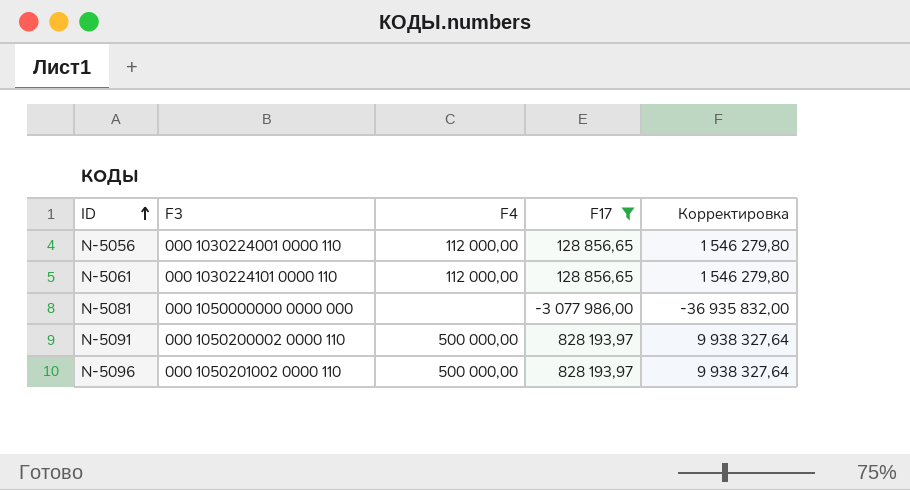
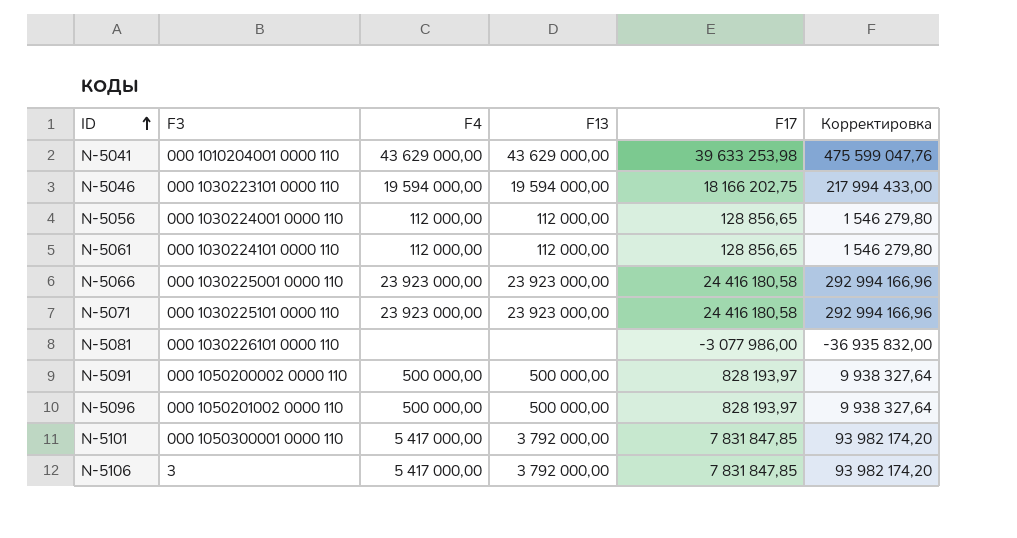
filter: F17 <= 828 193,97 -> none
column F13 | position: none -> 4
N-5081 | F3: 000 1050000000 0000 000 -> 000 1030226101 0000 110

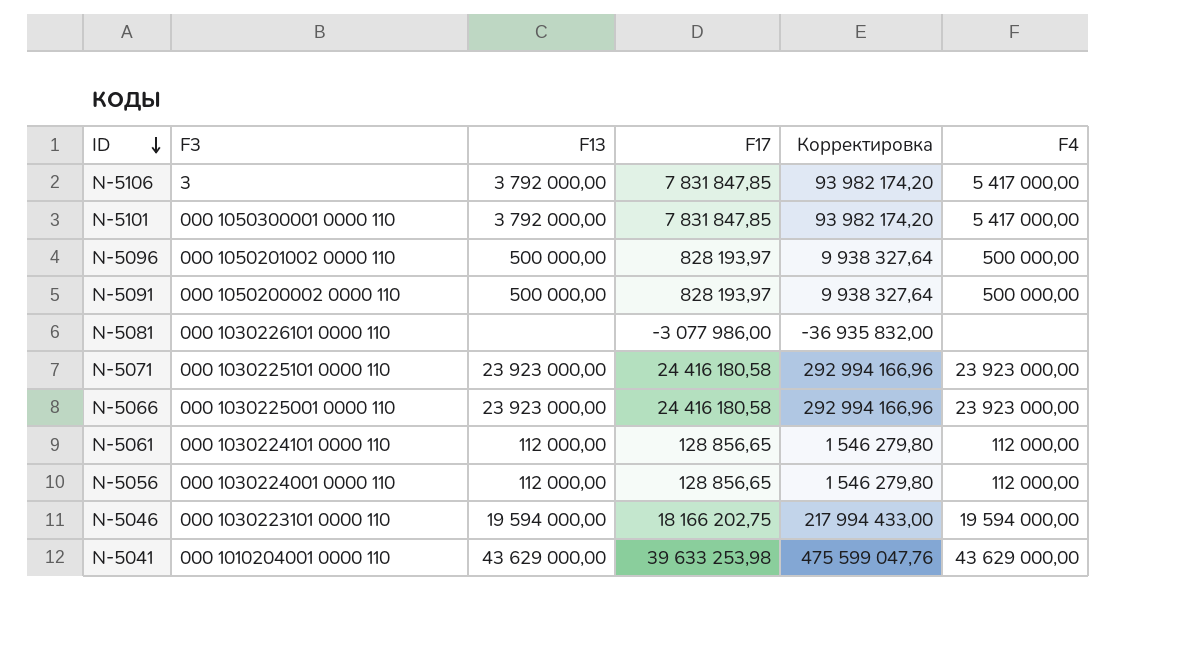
row order: ID ascending -> ID descending
column F4 | position: 3 -> 6

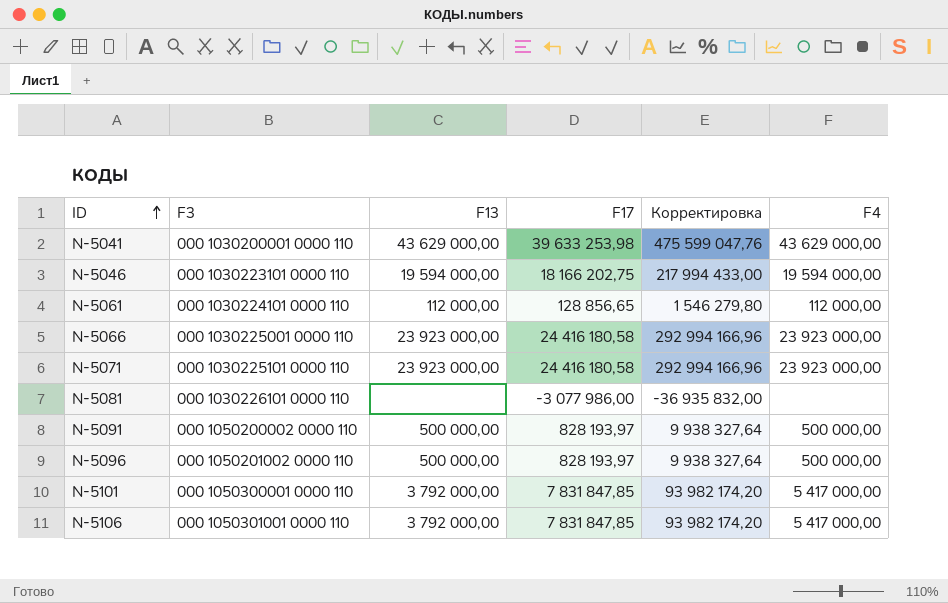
row order: ID descending -> ID ascending
row N-5056: 000 1030224001 0000 110 | 112 000,00 | 128 856,65 | 1 546 279,80 | 112 000,00 -> none
N-5041 | F3: 000 1010204001 0000 110 -> 000 1030200001 0000 110
N-5106 | F3: 3 -> 000 1050301001 0000 110

